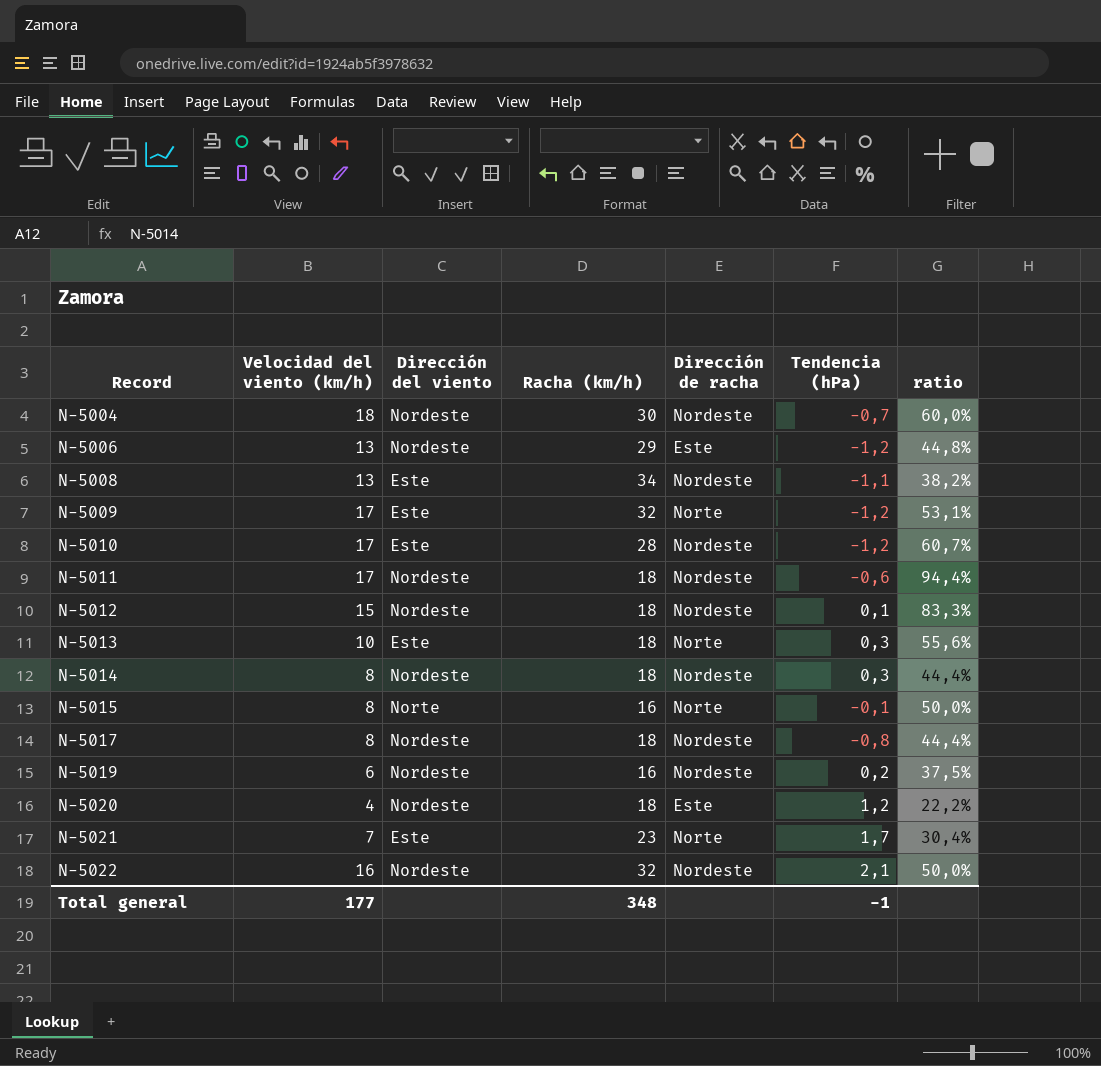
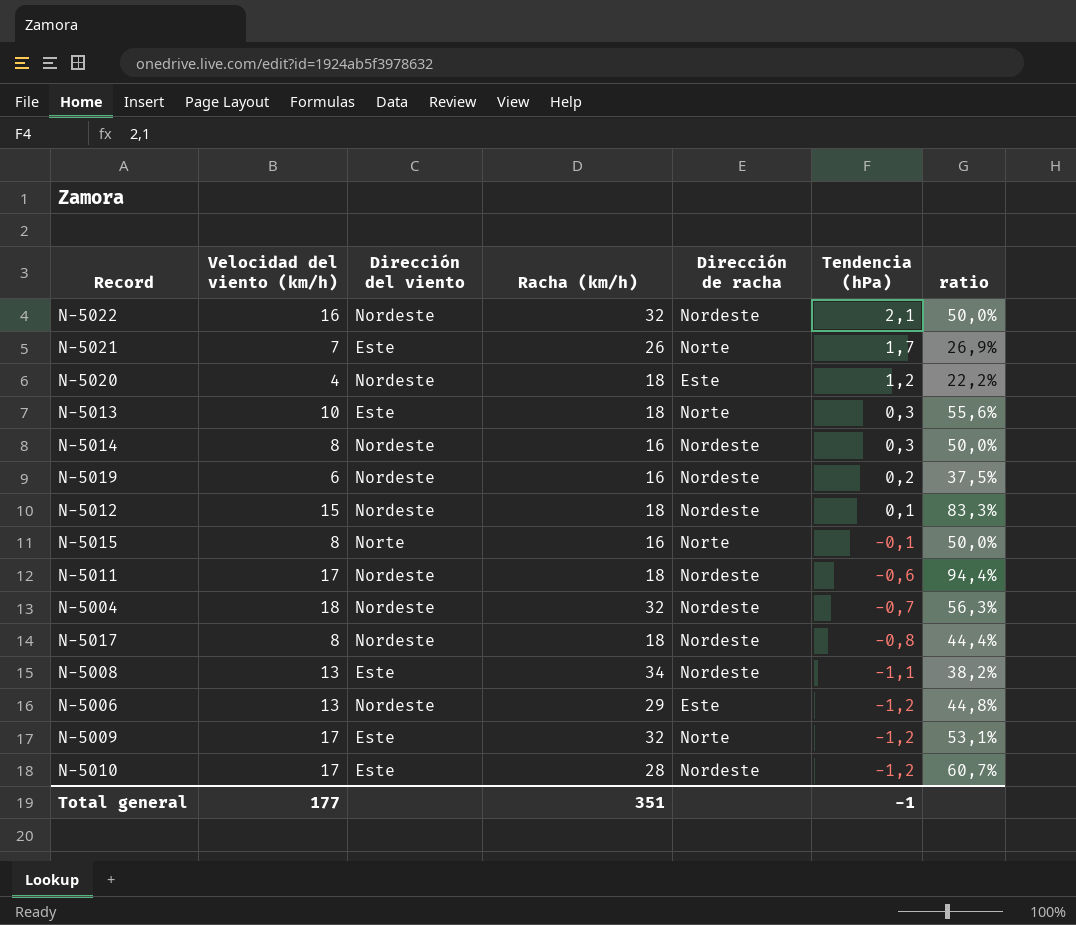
row order: Record ascending -> Tendencia (hPa) descending
N-5021 | Racha (km/h): 23 -> 26
N-5021 | ratio: 30,4% -> 26,9%
N-5014 | Racha (km/h): 18 -> 16
N-5014 | ratio: 44,4% -> 50,0%
N-5004 | Racha (km/h): 30 -> 32
N-5004 | ratio: 60,0% -> 56,3%
Total general | Racha (km/h): 348 -> 351

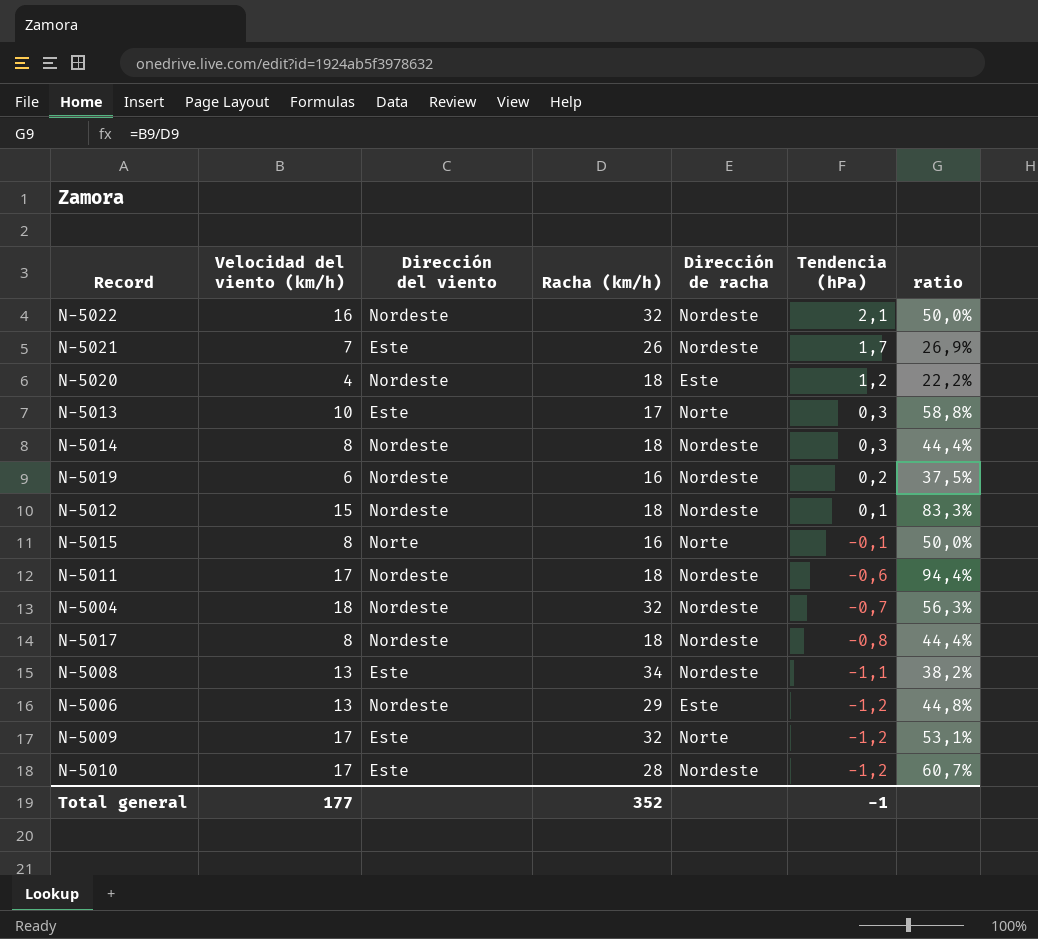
N-5021 | Dirección de racha: Norte -> Nordeste
N-5013 | Racha (km/h): 18 -> 17
N-5013 | ratio: 55,6% -> 58,8%
N-5014 | Racha (km/h): 16 -> 18
N-5014 | ratio: 50,0% -> 44,4%
Total general | Racha (km/h): 351 -> 352

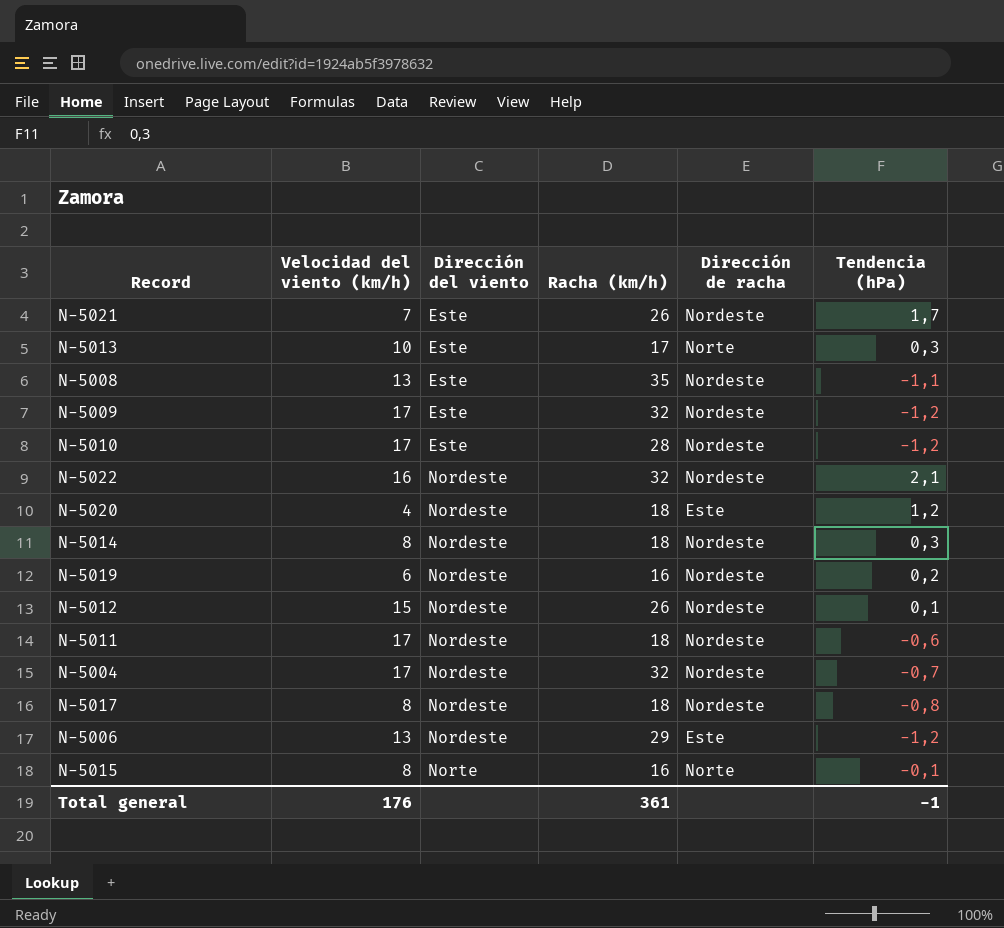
row order: Tendencia (hPa) descending -> Dirección del viento ascending
column ratio | formula: [Velocidad del viento (km/h)] / [Racha (km/h)] -> none
N-5008 | Racha (km/h): 34 -> 35
N-5009 | Dirección de racha: Norte -> Nordeste
N-5012 | Racha (km/h): 18 -> 26
N-5004 | Velocidad del viento (km/h): 18 -> 17
Total general | Velocidad del viento (km/h): 177 -> 176
Total general | Racha (km/h): 352 -> 361

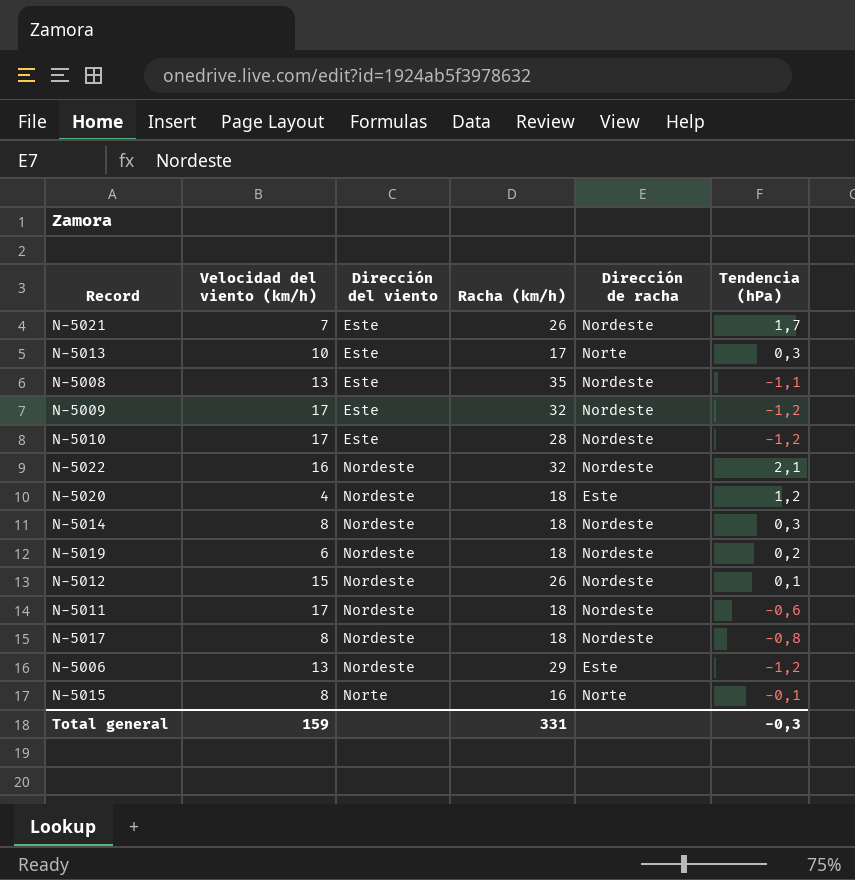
row N-5004: 17 | Nordeste | 32 | Nordeste | -0,7 -> none
N-5019 | Racha (km/h): 16 -> 18
Total general | Velocidad del viento (km/h): 176 -> 159
Total general | Racha (km/h): 361 -> 331
Total general | Tendencia (hPa): -1 -> -0,3

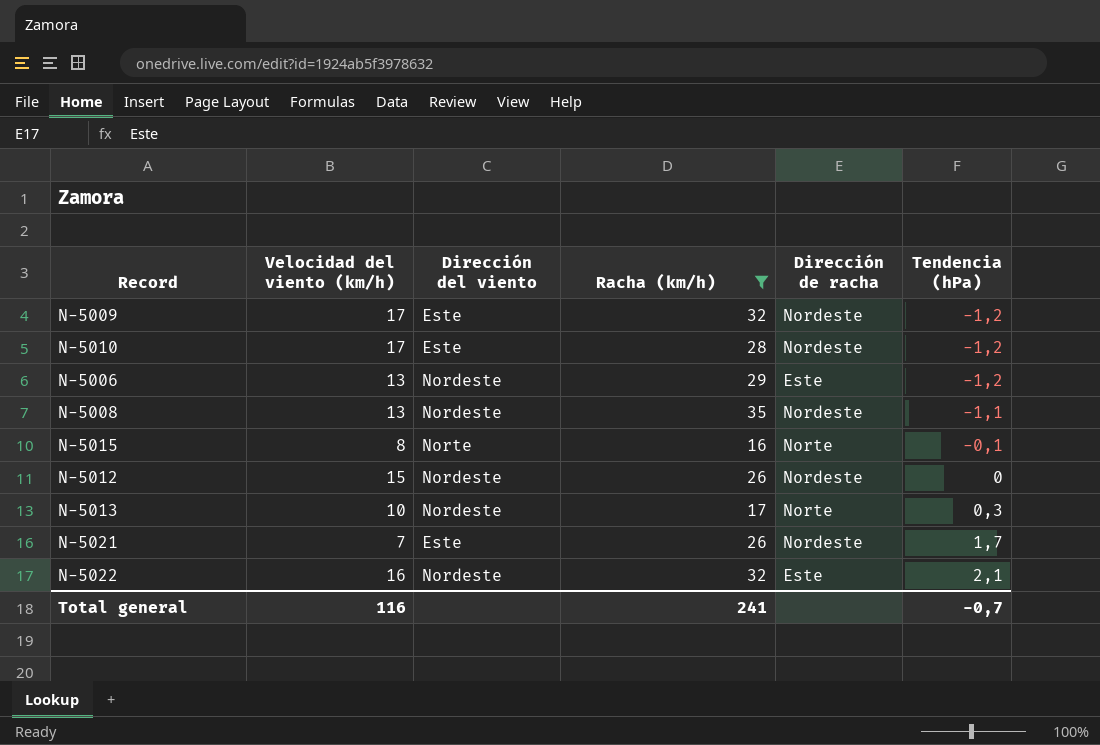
filter: none -> Racha (km/h) != 18
row order: Dirección del viento ascending -> Tendencia (hPa) ascending
N-5008 | Dirección del viento: Este -> Nordeste
N-5012 | Tendencia (hPa): 0,1 -> 0
N-5013 | Dirección del viento: Este -> Nordeste
N-5022 | Dirección de racha: Nordeste -> Este
Total general | Velocidad del viento (km/h): 159 -> 116
Total general | Racha (km/h): 331 -> 241
Total general | Tendencia (hPa): -0,3 -> -0,7

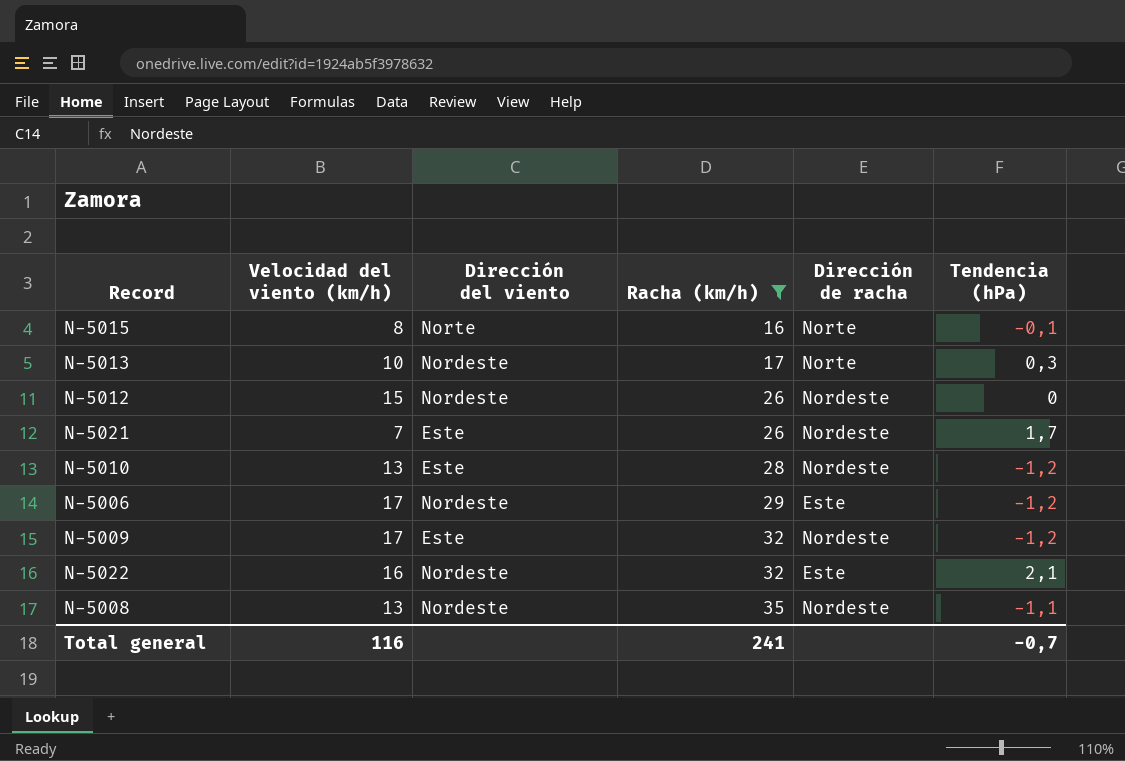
row order: Tendencia (hPa) ascending -> Racha (km/h) ascending
N-5010 | Velocidad del viento (km/h): 17 -> 13
N-5006 | Velocidad del viento (km/h): 13 -> 17

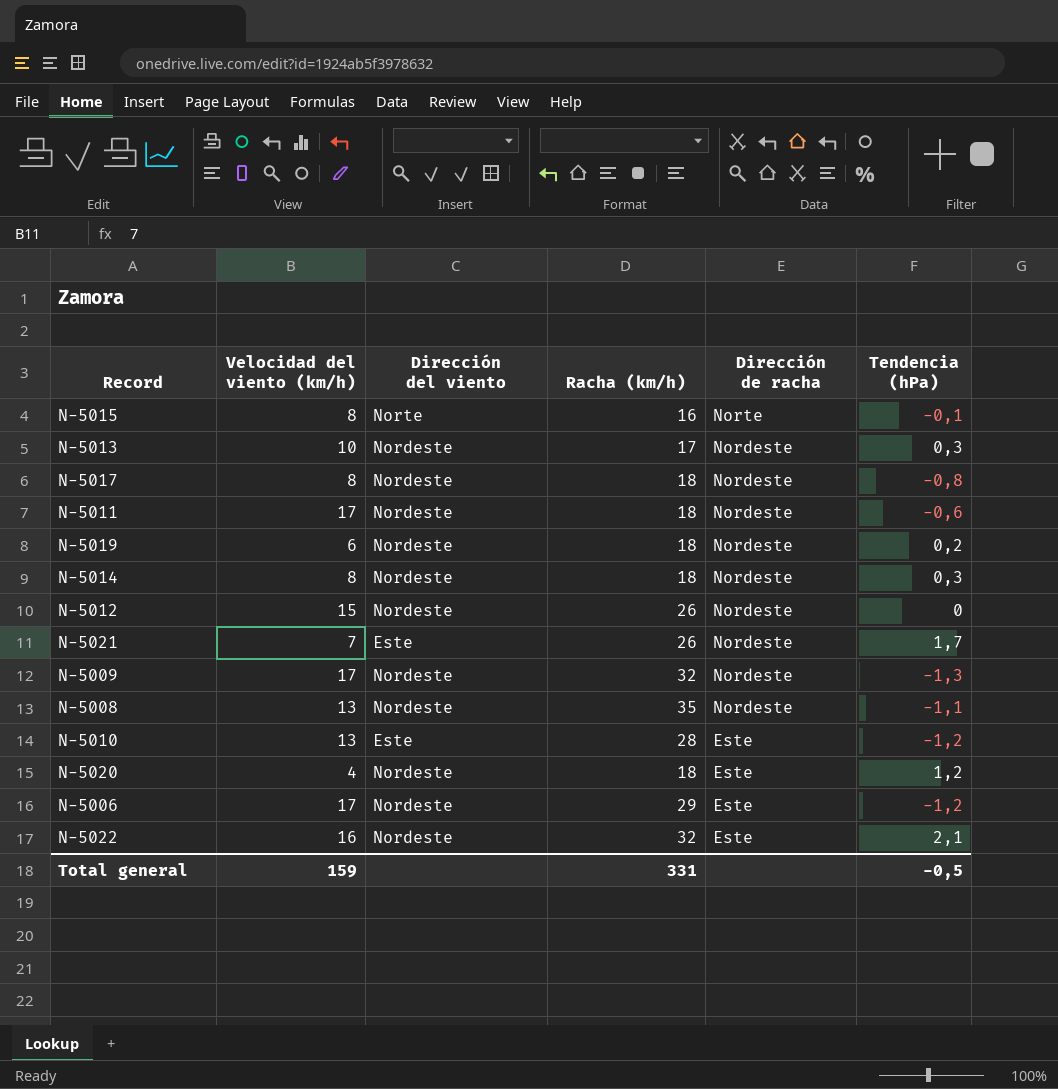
filter: Racha (km/h) != 18 -> none
row order: Racha (km/h) ascending -> Dirección de racha descending
N-5013 | Dirección de racha: Norte -> Nordeste
N-5009 | Dirección del viento: Este -> Nordeste
N-5009 | Tendencia (hPa): -1,2 -> -1,3
N-5010 | Dirección de racha: Nordeste -> Este
Total general | Velocidad del viento (km/h): 116 -> 159
Total general | Racha (km/h): 241 -> 331
Total general | Tendencia (hPa): -0,7 -> -0,5

